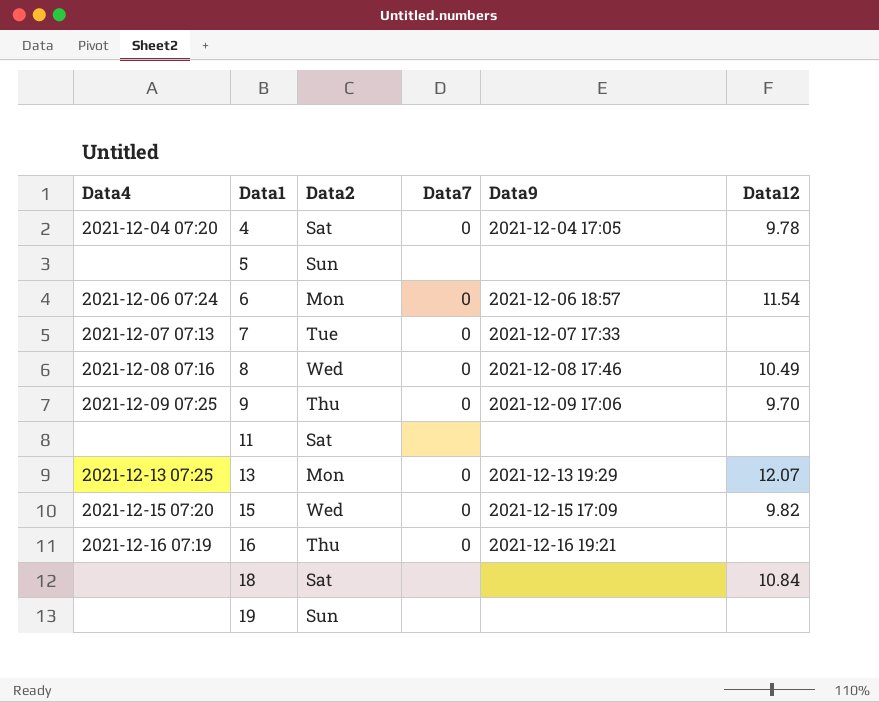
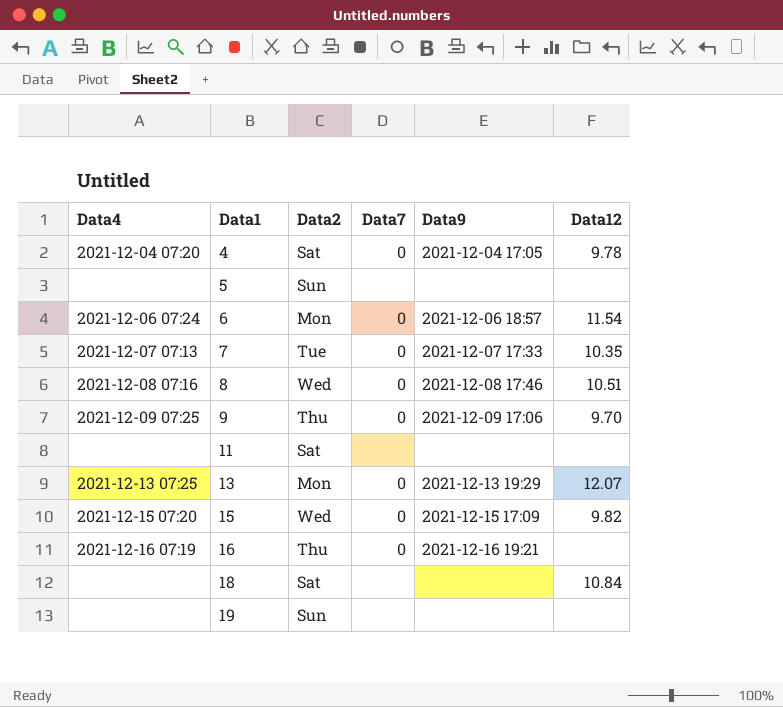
7 | Data12: none -> 10.35
8 | Data12: 10.49 -> 10.51

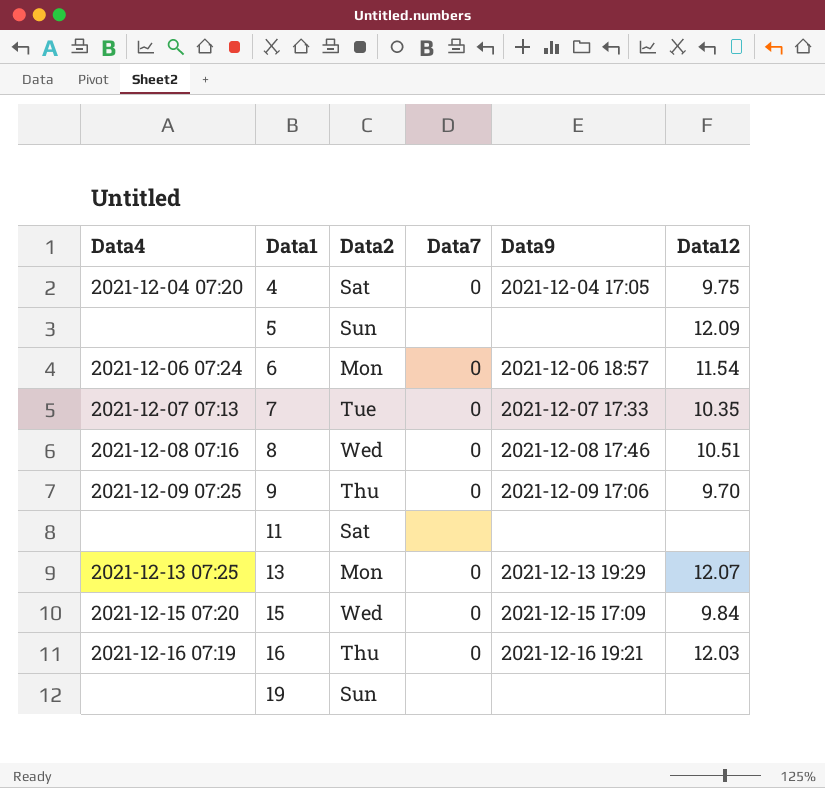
row 18: none | Sat | none | none | 10.84 -> none
4 | Data12: 9.78 -> 9.75
5 | Data12: none -> 12.09
15 | Data12: 9.82 -> 9.84
16 | Data12: none -> 12.03

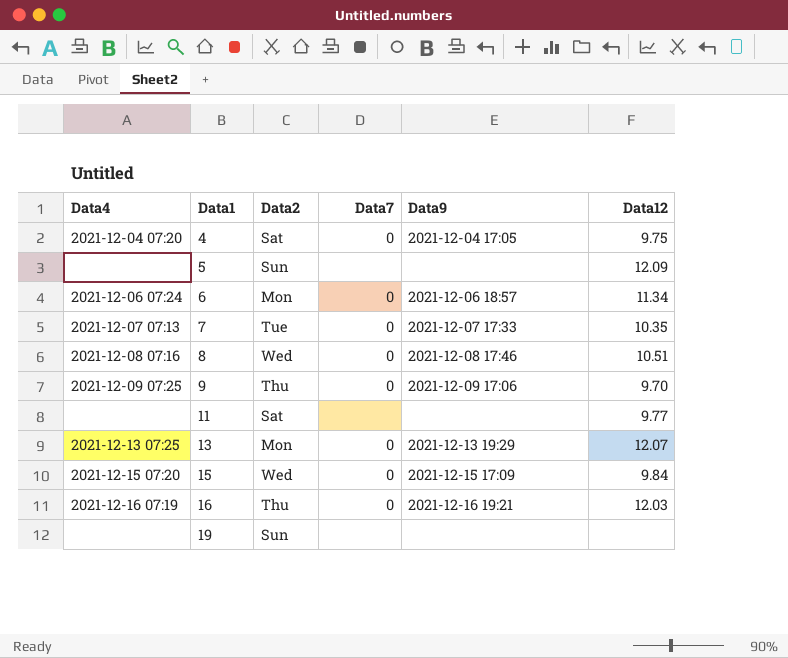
6 | Data12: 11.54 -> 11.34
11 | Data12: none -> 9.77

